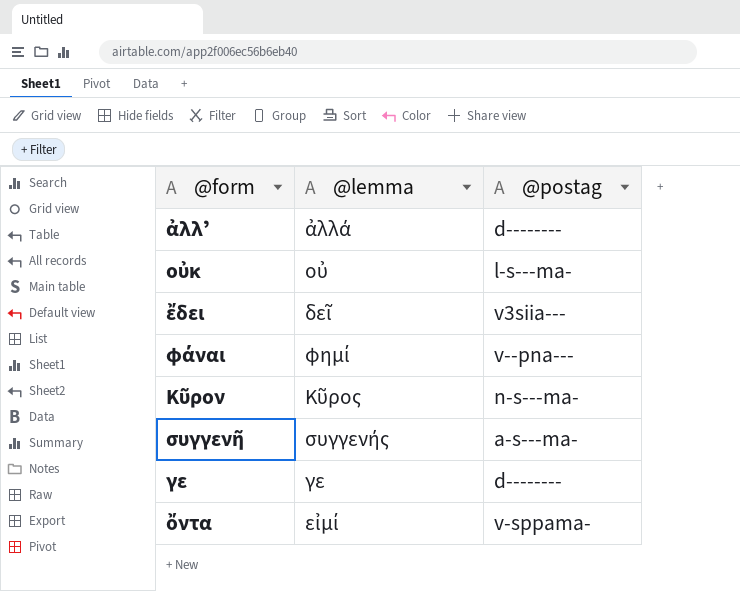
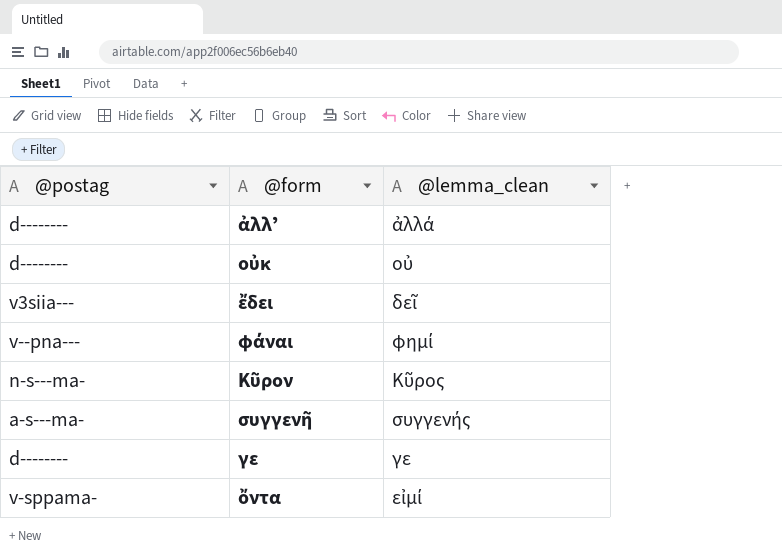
column @postag | position: 3 -> 1
column name: @lemma -> @lemma_clean
οὐκ | @postag: l-s---ma- -> d--------

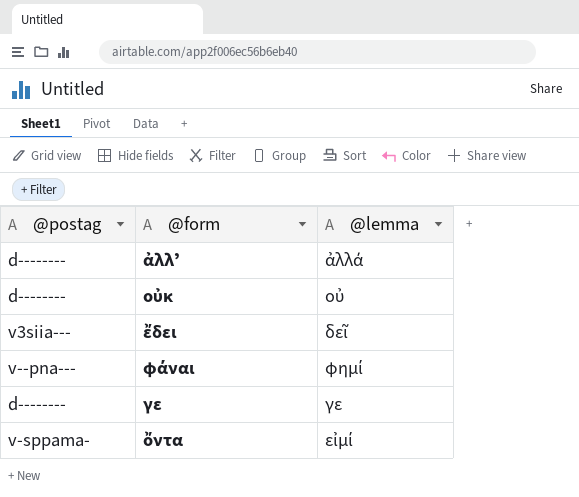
column name: @lemma_clean -> @lemma
row Κῦρον: n-s---ma- | Κῦρος -> none
row συγγενῆ: a-s---ma- | συγγενής -> none

